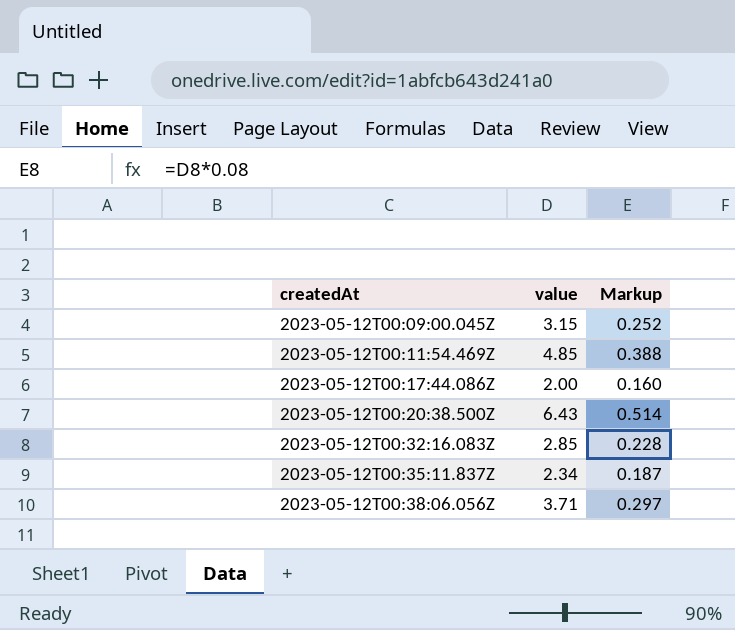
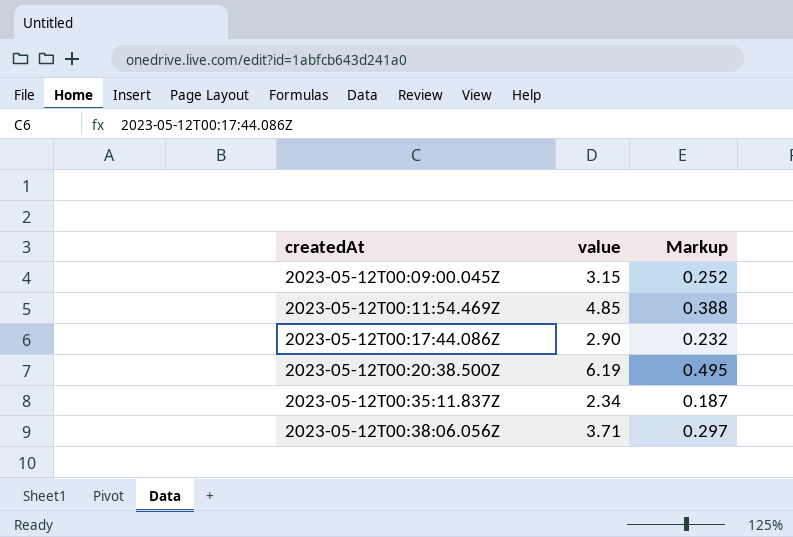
row 2023-05-12T00:32:16.083Z: 2.85 | 0.228 -> none
2023-05-12T00:17:44.086Z | value: 2.00 -> 2.90
2023-05-12T00:17:44.086Z | Markup: 0.160 -> 0.232
2023-05-12T00:20:38.500Z | value: 6.43 -> 6.19
2023-05-12T00:20:38.500Z | Markup: 0.514 -> 0.495

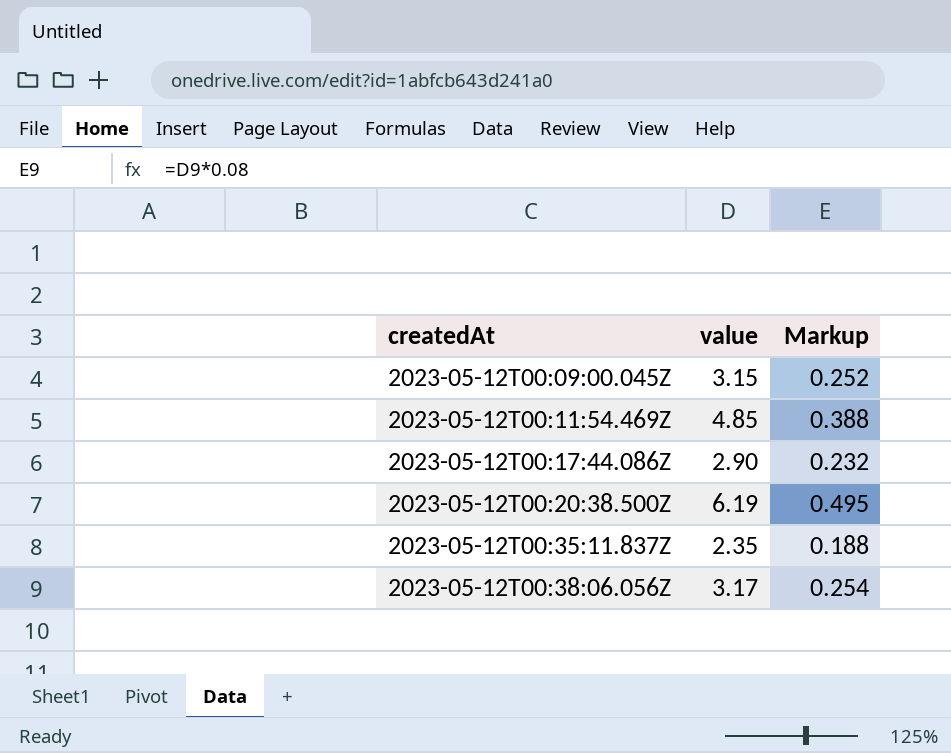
2023-05-12T00:35:11.837Z | value: 2.34 -> 2.35
2023-05-12T00:35:11.837Z | Markup: 0.187 -> 0.188
2023-05-12T00:38:06.056Z | value: 3.71 -> 3.17
2023-05-12T00:38:06.056Z | Markup: 0.297 -> 0.254

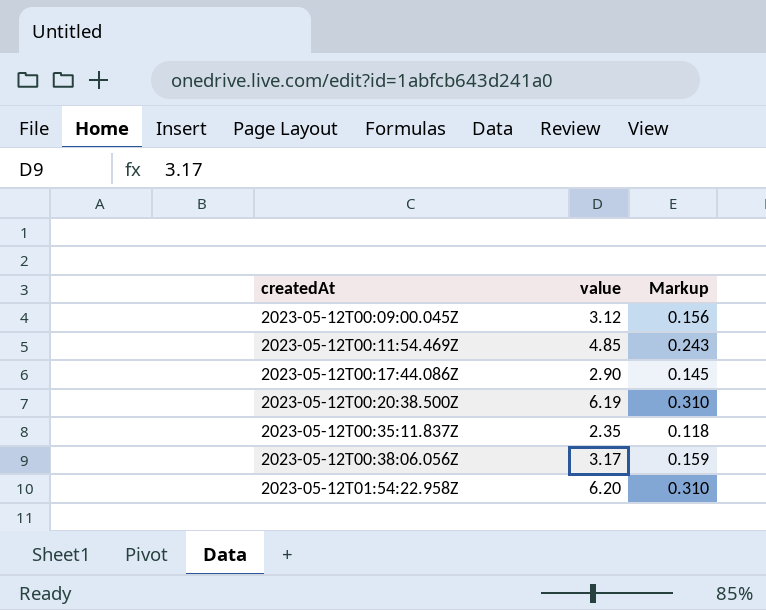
column Markup | formula: [value] * 0.08 -> [value] * 0.05
2023-05-12T00:09:00.045Z | value: 3.15 -> 3.12
row 2023-05-12T01:54:22.958Z: none -> 6.20 | 0.310

